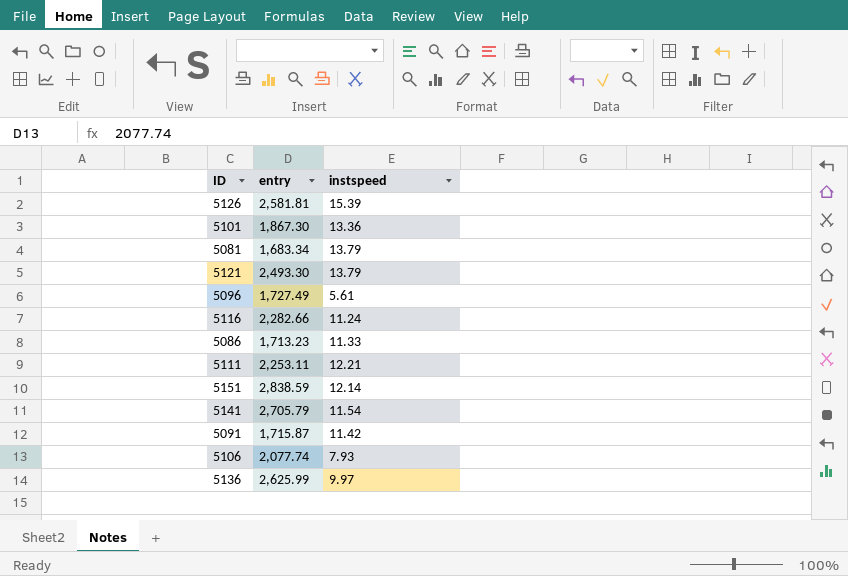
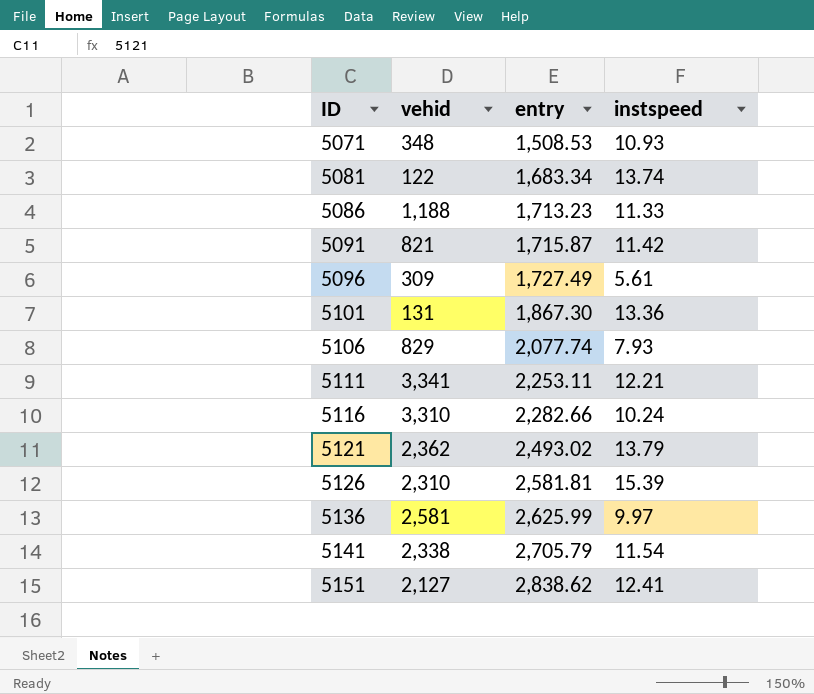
row order: none -> ID ascending
column vehid | position: none -> 2
row 5071: none -> 348 | 1,508.53 | 10.93
5081 | instspeed: 13.79 -> 13.74
5116 | instspeed: 11.24 -> 10.24
5121 | entry: 2,493.30 -> 2,493.02
5151 | entry: 2,838.59 -> 2,838.62
5151 | instspeed: 12.14 -> 12.41

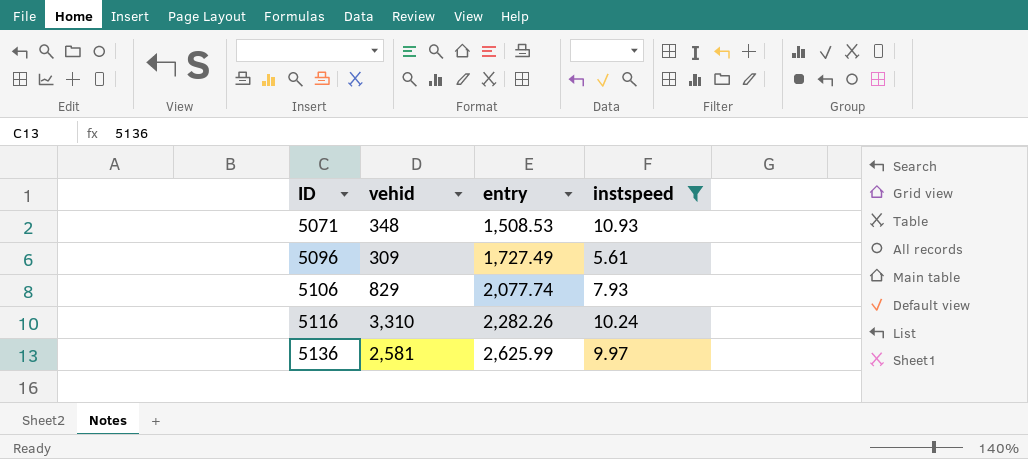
filter: none -> instspeed <= 10.93
5116 | entry: 2,282.66 -> 2,282.26

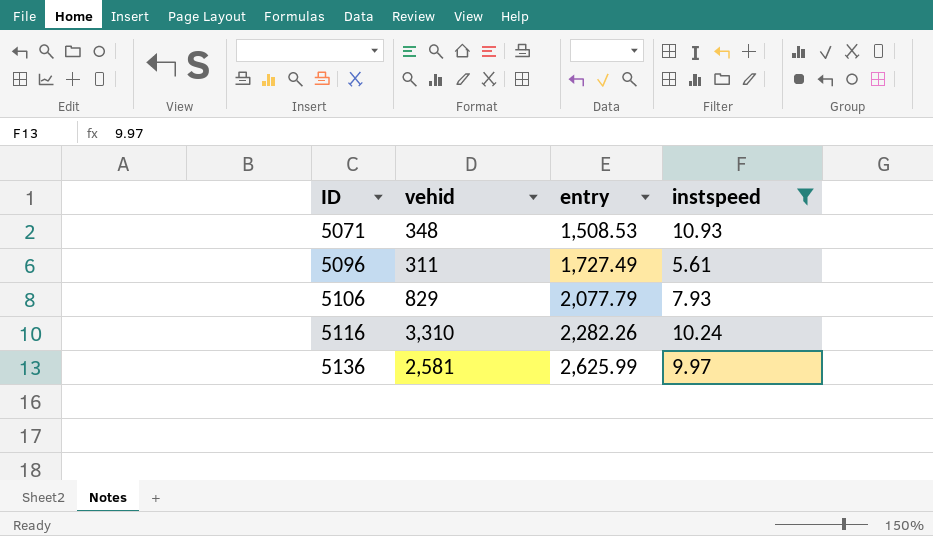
5096 | vehid: 309 -> 311
5106 | entry: 2,077.74 -> 2,077.79

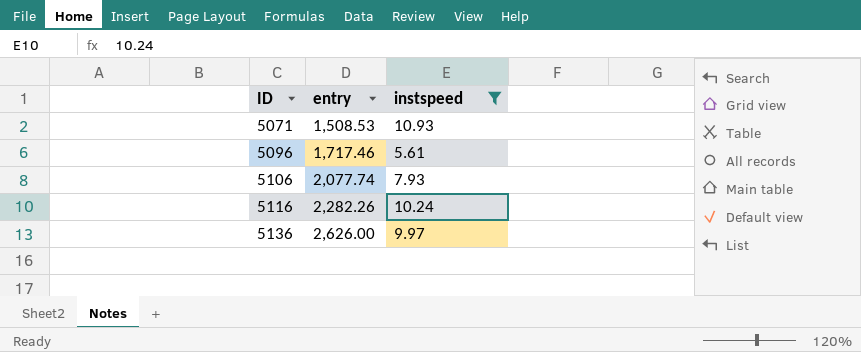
column vehid | position: 2 -> none
5096 | entry: 1,727.49 -> 1,717.46
5106 | entry: 2,077.79 -> 2,077.74
5136 | entry: 2,625.99 -> 2,626.00

